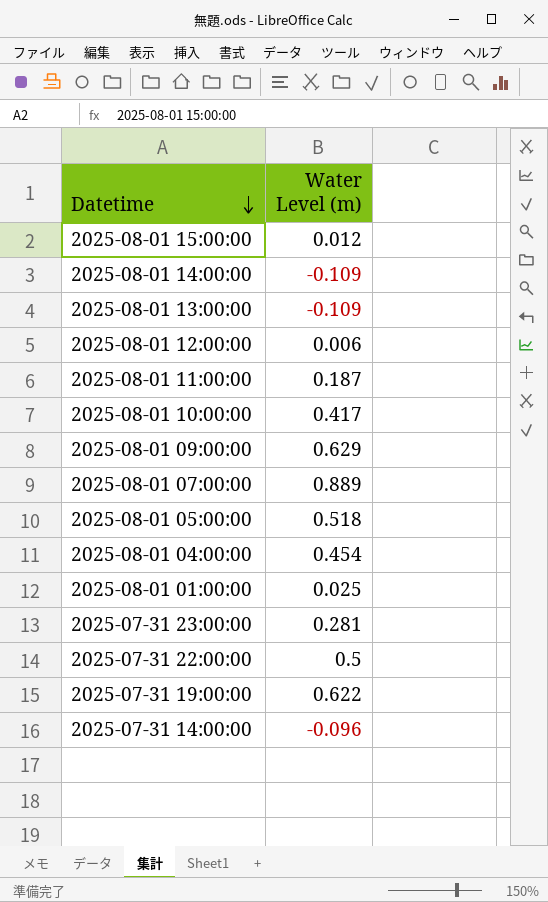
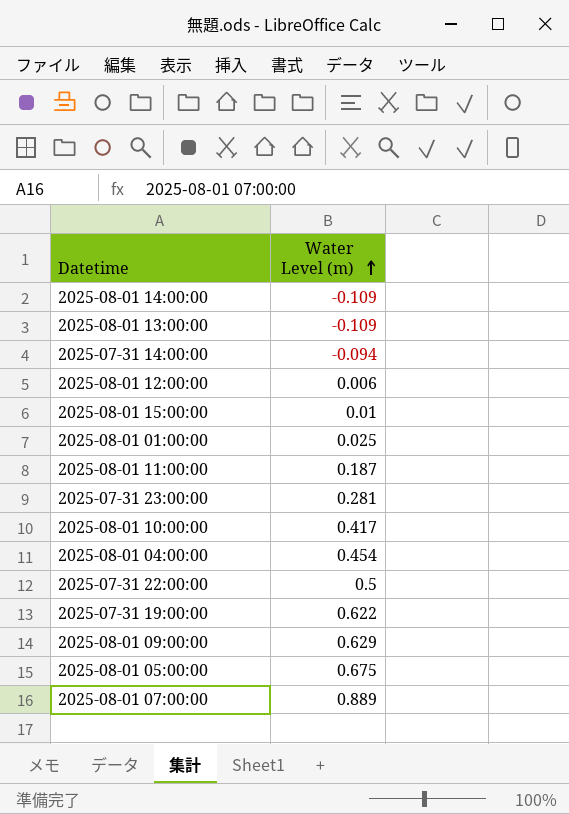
row order: Datetime descending -> Water Level (m) ascending
2025-07-31 14:00:00 | Water Level (m): -0.096 -> -0.094
2025-08-01 15:00:00 | Water Level (m): 0.012 -> 0.01
2025-08-01 05:00:00 | Water Level (m): 0.518 -> 0.675

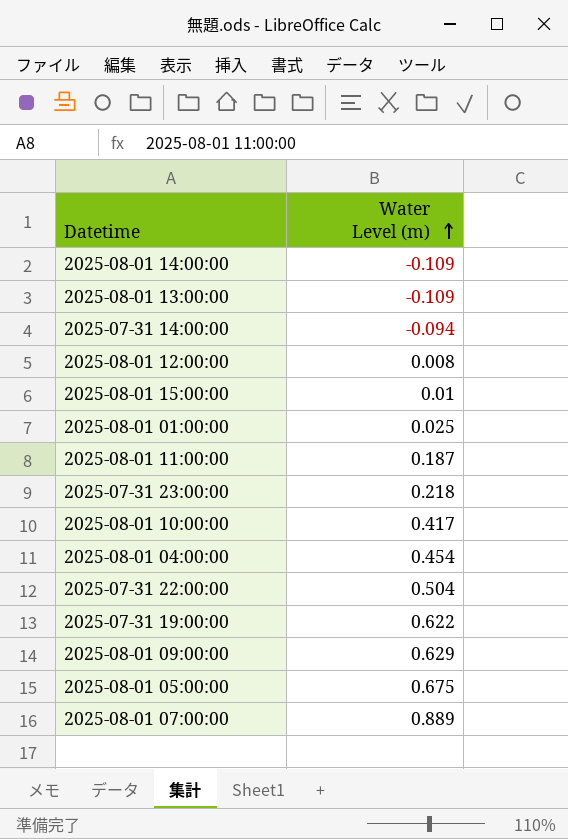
2025-08-01 12:00:00 | Water Level (m): 0.006 -> 0.008
2025-07-31 23:00:00 | Water Level (m): 0.281 -> 0.218
2025-07-31 22:00:00 | Water Level (m): 0.5 -> 0.504

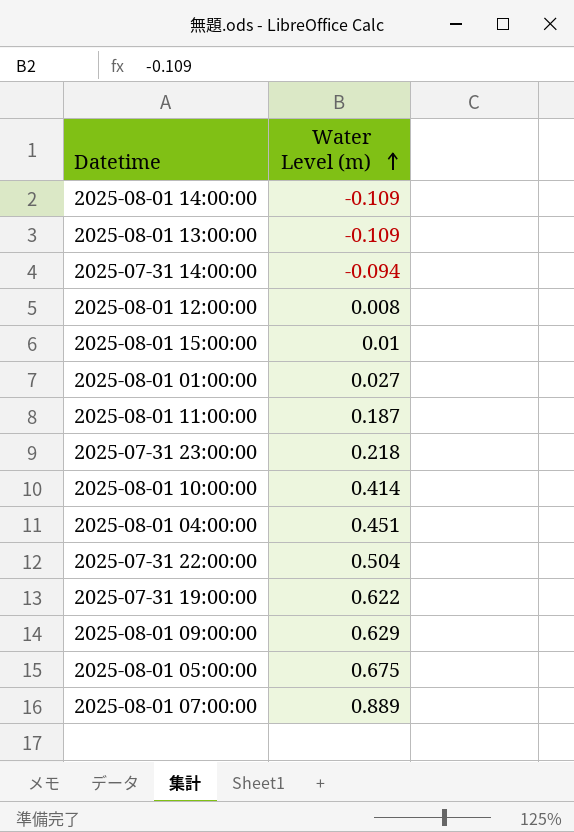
2025-08-01 01:00:00 | Water Level (m): 0.025 -> 0.027
2025-08-01 10:00:00 | Water Level (m): 0.417 -> 0.414
2025-08-01 04:00:00 | Water Level (m): 0.454 -> 0.451

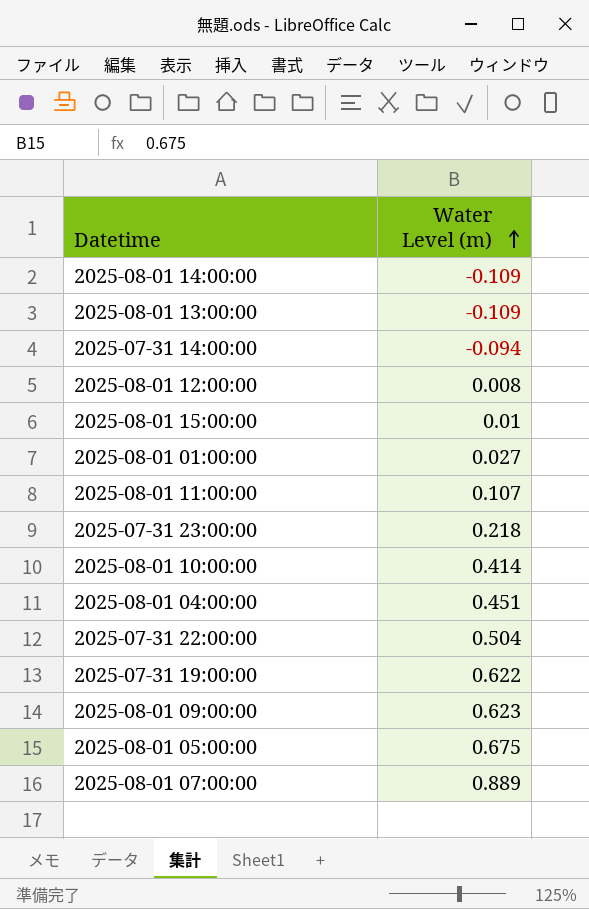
2025-08-01 11:00:00 | Water Level (m): 0.187 -> 0.107
2025-08-01 09:00:00 | Water Level (m): 0.629 -> 0.623

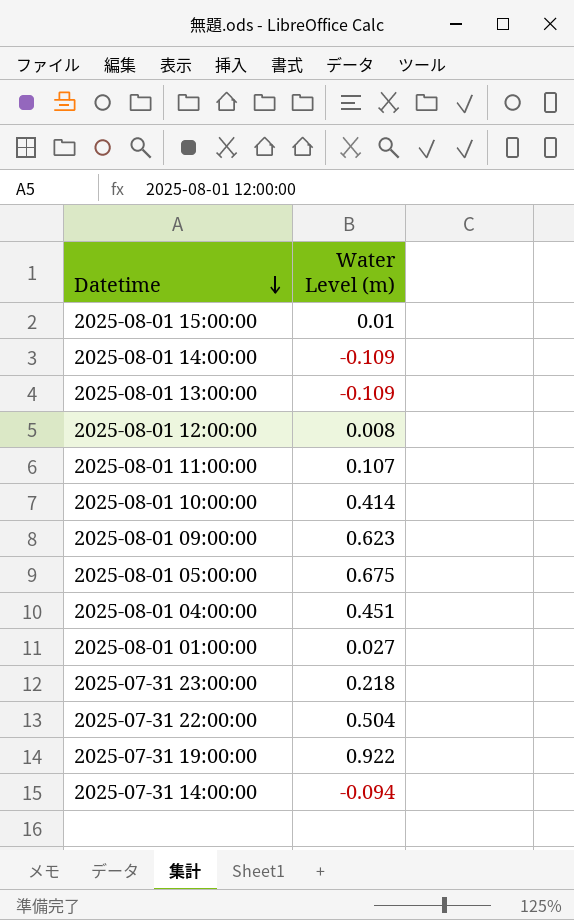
row order: Water Level (m) ascending -> Datetime descending
row 2025-08-01 07:00:00: 0.889 -> none
2025-07-31 19:00:00 | Water Level (m): 0.622 -> 0.922

